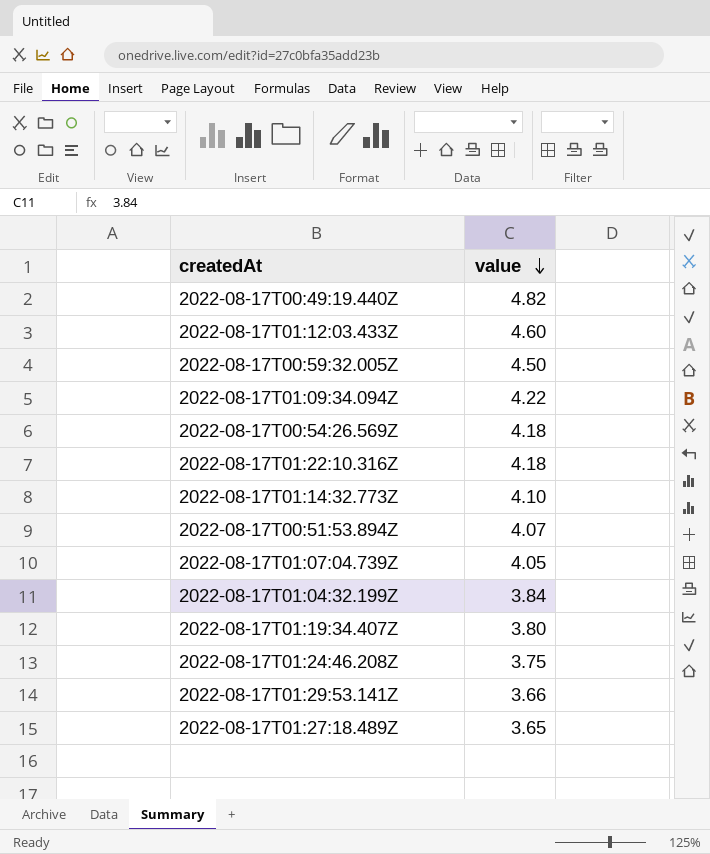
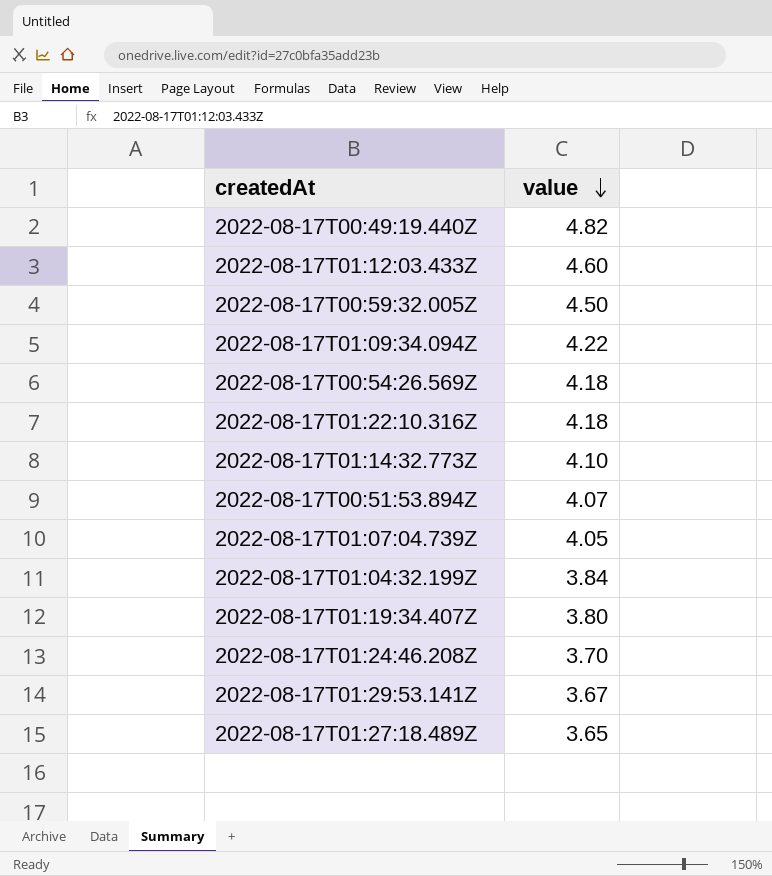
2022-08-17T01:24:46.208Z | value: 3.75 -> 3.70
2022-08-17T01:29:53.141Z | value: 3.66 -> 3.67

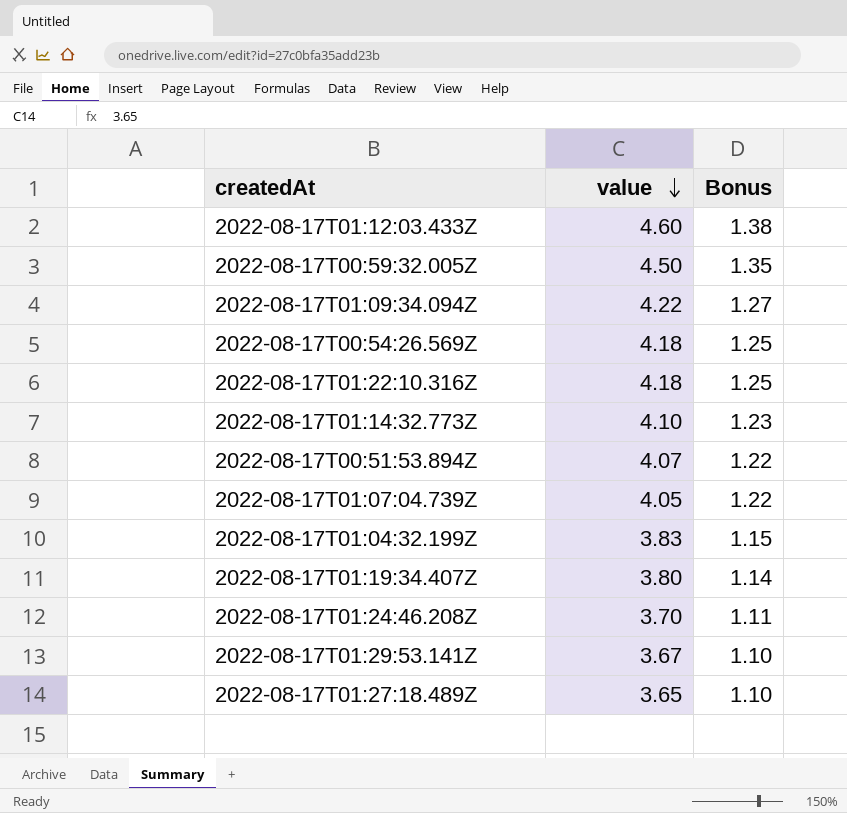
column Bonus | formula: none -> [value] * 0.3
row 2022-08-17T00:49:19.440Z: 4.82 -> none
2022-08-17T01:04:32.199Z | value: 3.84 -> 3.83

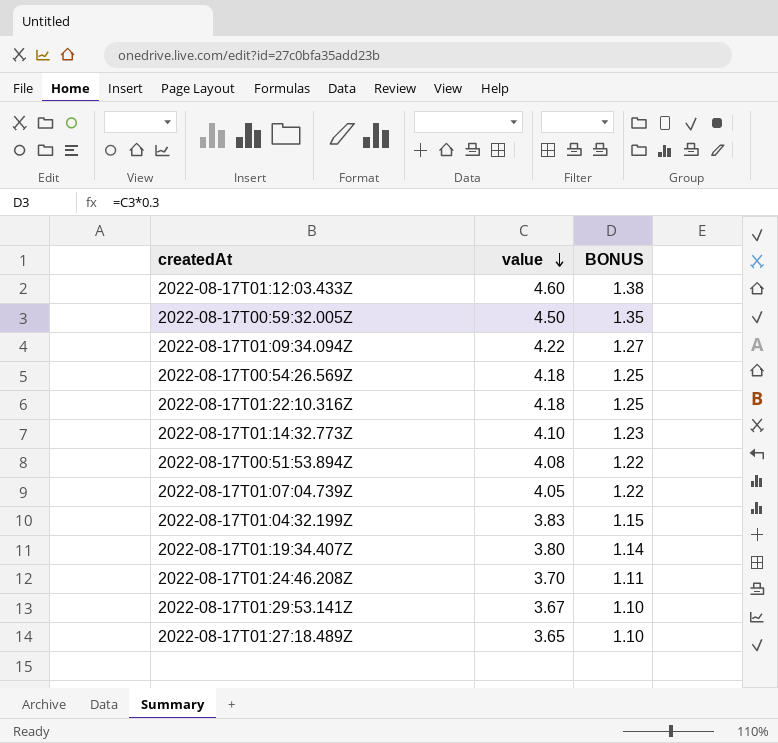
column name: Bonus -> BONUS
2022-08-17T00:51:53.894Z | value: 4.07 -> 4.08

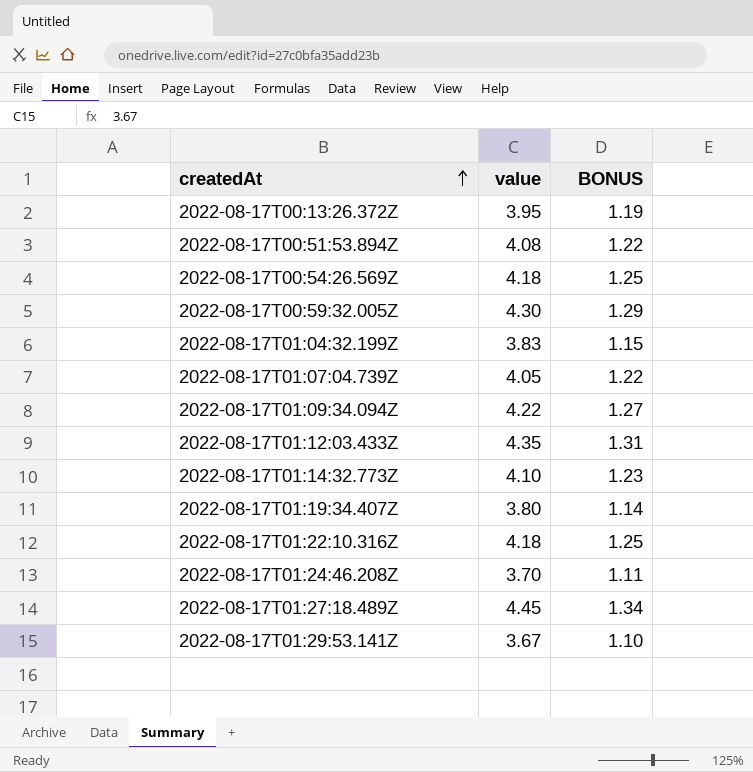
row order: value descending -> createdAt ascending
row 2022-08-17T00:13:26.372Z: none -> 3.95 | 1.19
2022-08-17T00:59:32.005Z | value: 4.50 -> 4.30
2022-08-17T00:59:32.005Z | BONUS: 1.35 -> 1.29
2022-08-17T01:12:03.433Z | value: 4.60 -> 4.35
2022-08-17T01:12:03.433Z | BONUS: 1.38 -> 1.31
2022-08-17T01:27:18.489Z | value: 3.65 -> 4.45
2022-08-17T01:27:18.489Z | BONUS: 1.10 -> 1.34

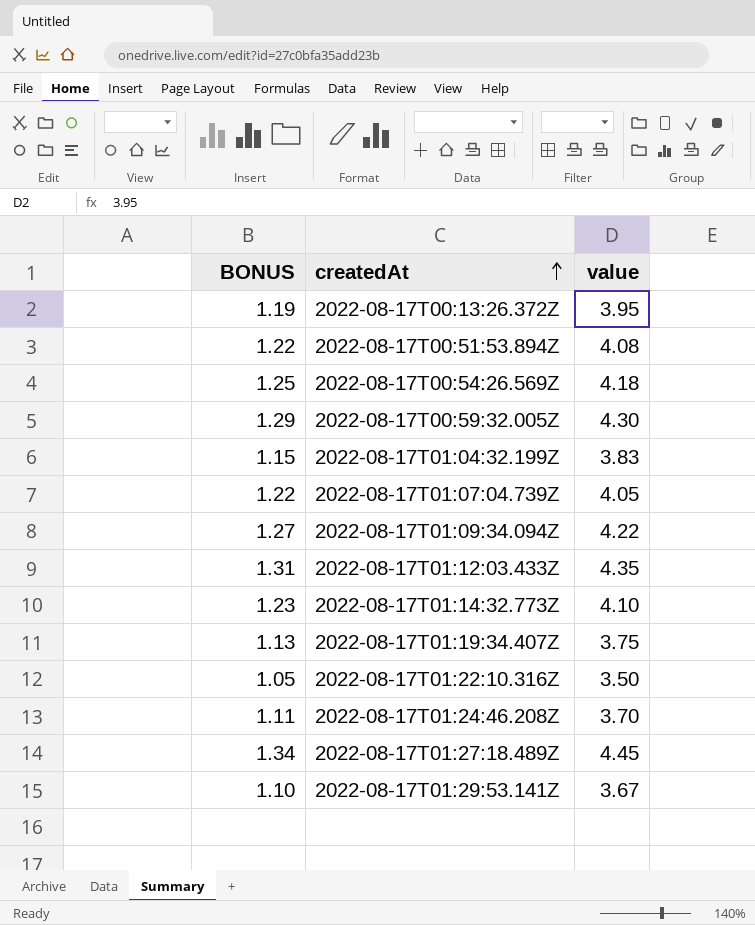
column BONUS | position: 3 -> 1
2022-08-17T01:19:34.407Z | BONUS: 1.14 -> 1.13
2022-08-17T01:19:34.407Z | value: 3.80 -> 3.75
2022-08-17T01:22:10.316Z | BONUS: 1.25 -> 1.05
2022-08-17T01:22:10.316Z | value: 4.18 -> 3.50

